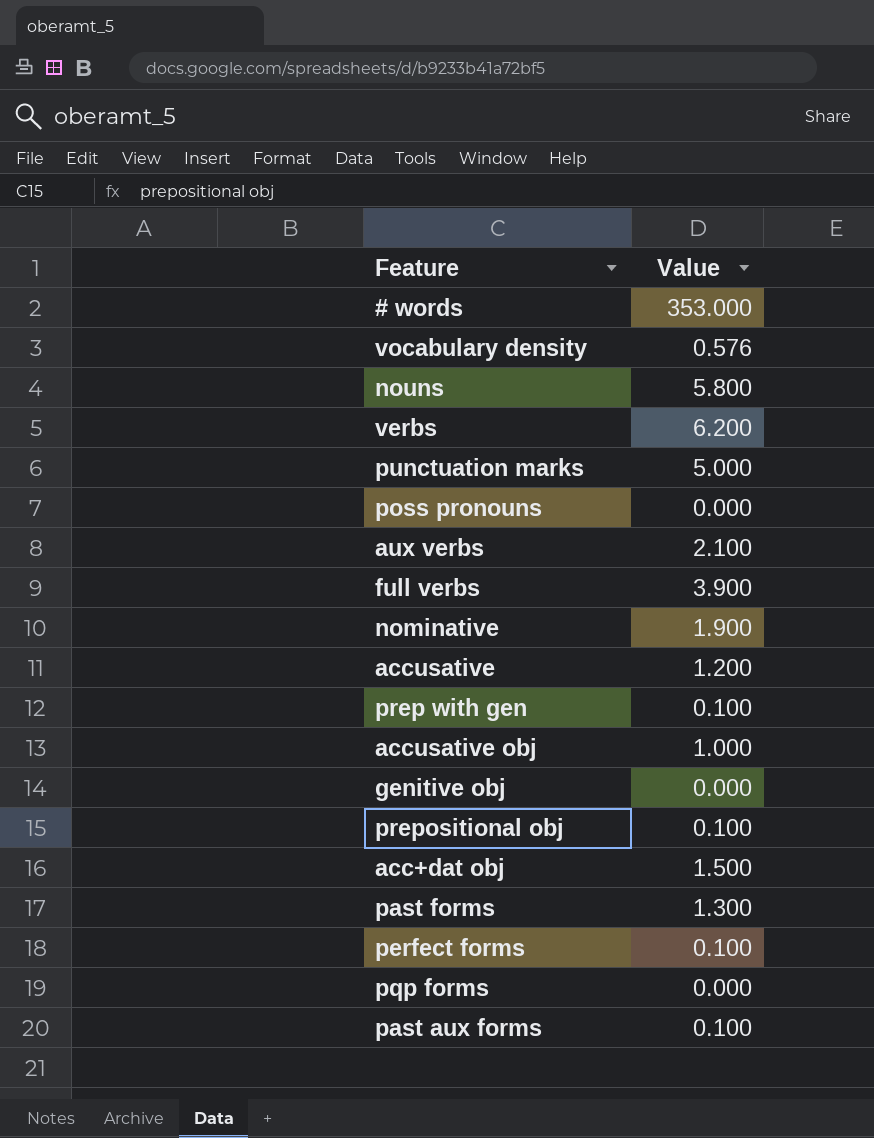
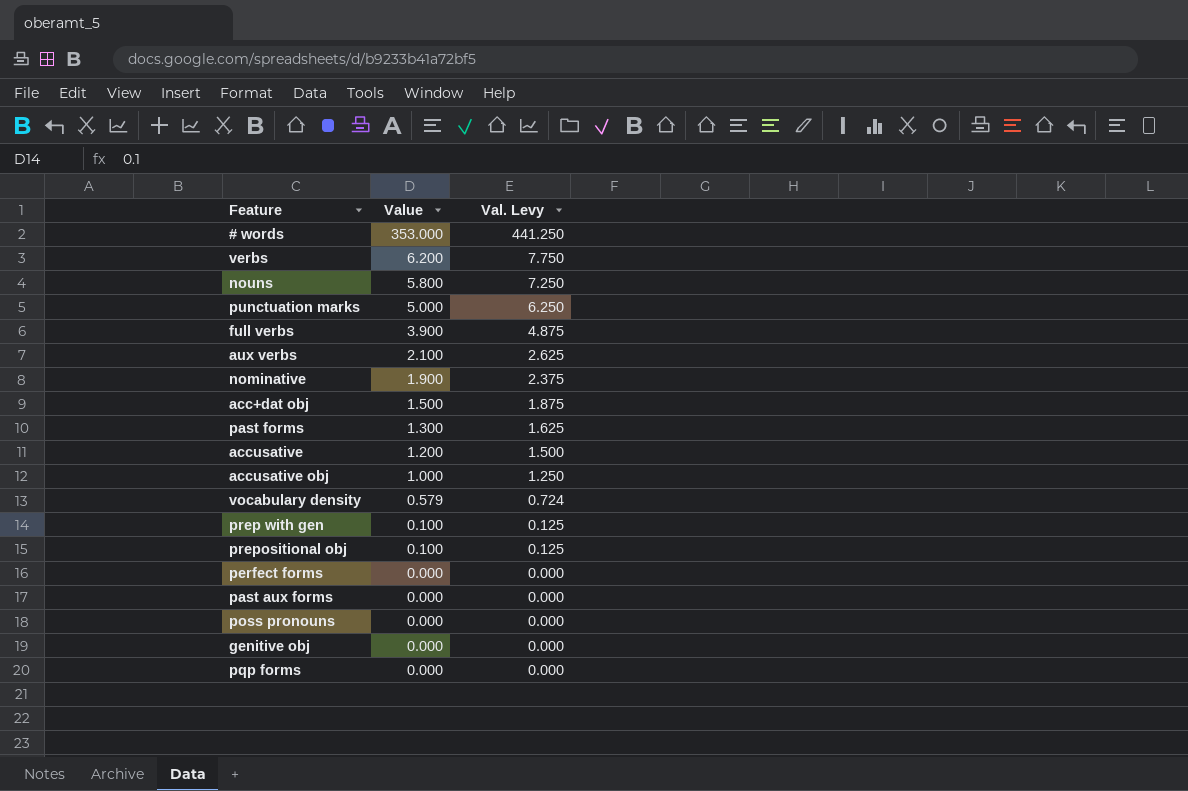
row order: none -> Value descending
column Val. Levy | formula: none -> [Value] * 1.25
vocabulary density | Value: 0.576 -> 0.579
perfect forms | Value: 0.100 -> 0.000
past aux forms | Value: 0.100 -> 0.000

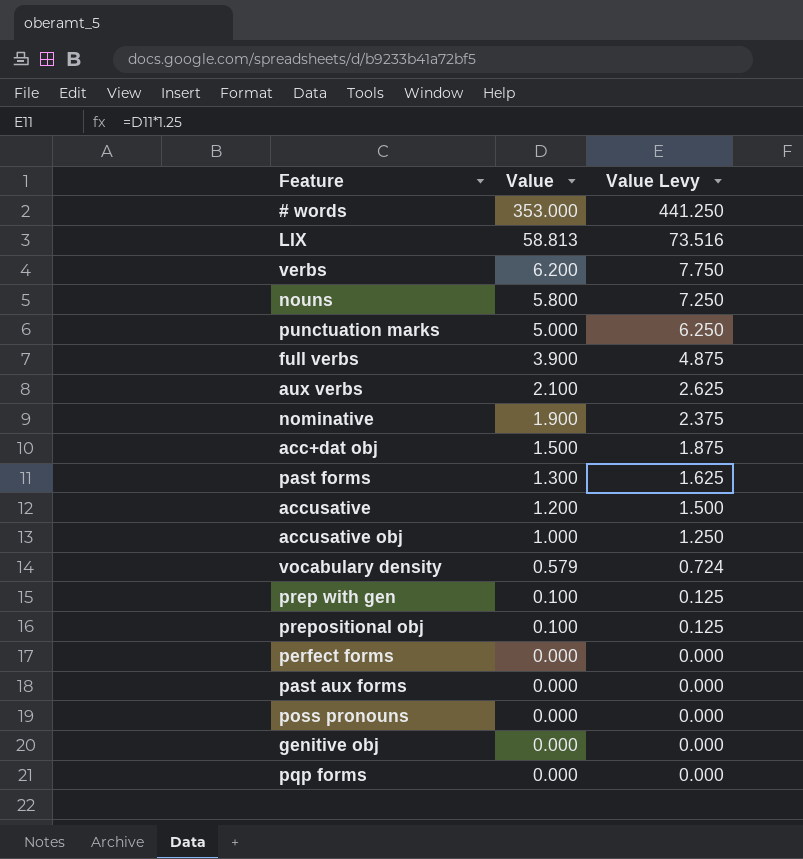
column name: Val. Levy -> Value Levy
row LIX: none -> 58.813 | 73.516

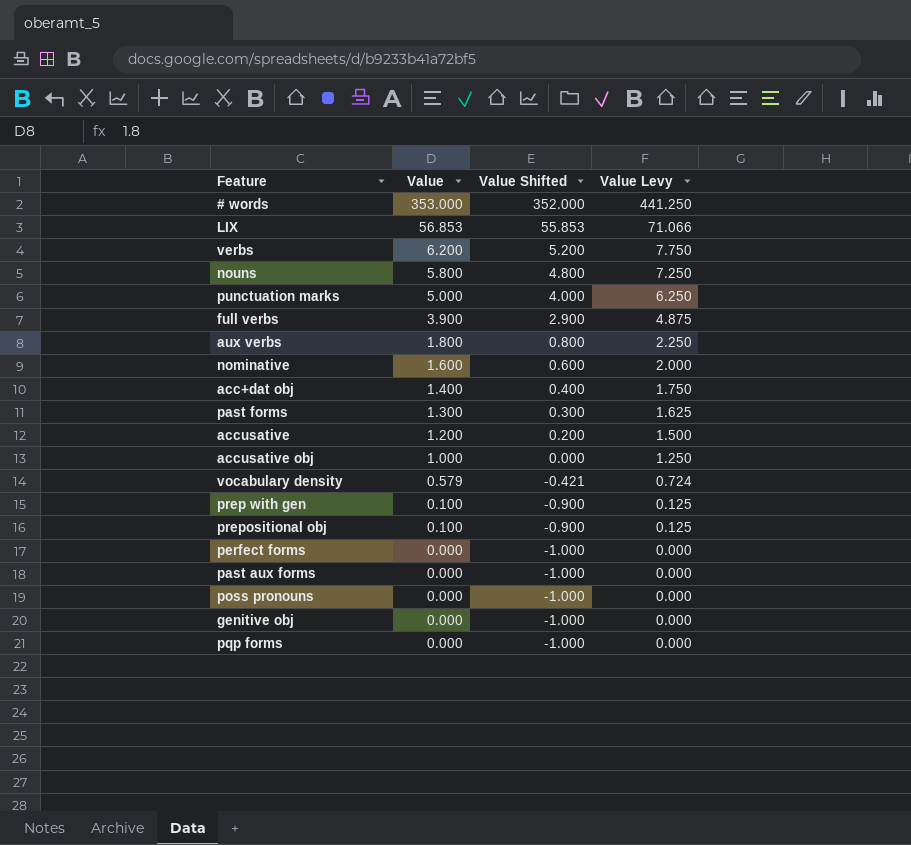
column Value Shifted | formula: none -> [Value] - 1
LIX | Value: 58.813 -> 56.853
LIX | Value Levy: 73.516 -> 71.066
aux verbs | Value: 2.100 -> 1.800
aux verbs | Value Levy: 2.625 -> 2.250
nominative | Value: 1.900 -> 1.600
nominative | Value Levy: 2.375 -> 2.000
acc+dat obj | Value: 1.500 -> 1.400
acc+dat obj | Value Levy: 1.875 -> 1.750

